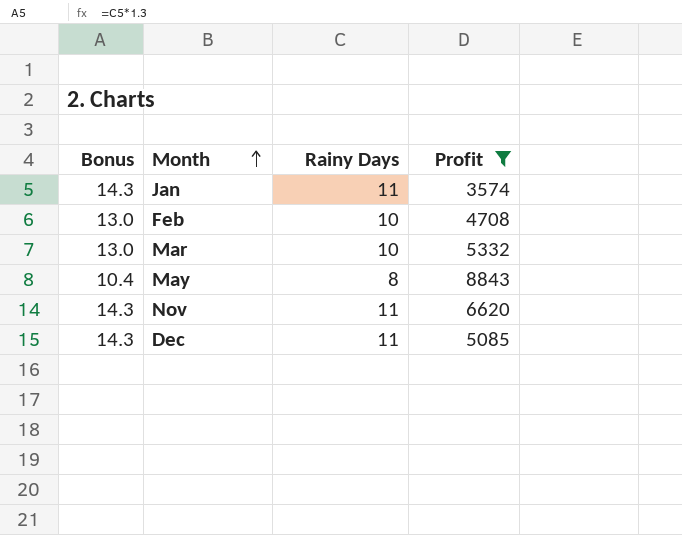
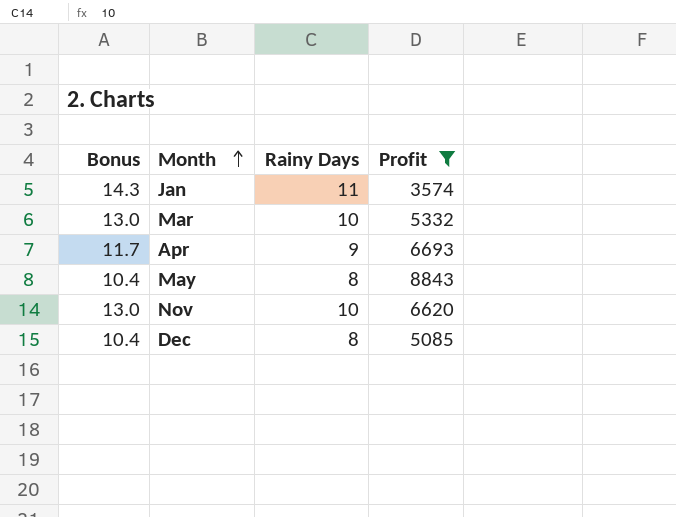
row Feb: 13.0 | 10 | 4708 -> none
row Apr: none -> 11.7 | 9 | 6693
Nov | Bonus: 14.3 -> 13.0
Nov | Rainy Days: 11 -> 10
Dec | Bonus: 14.3 -> 10.4
Dec | Rainy Days: 11 -> 8

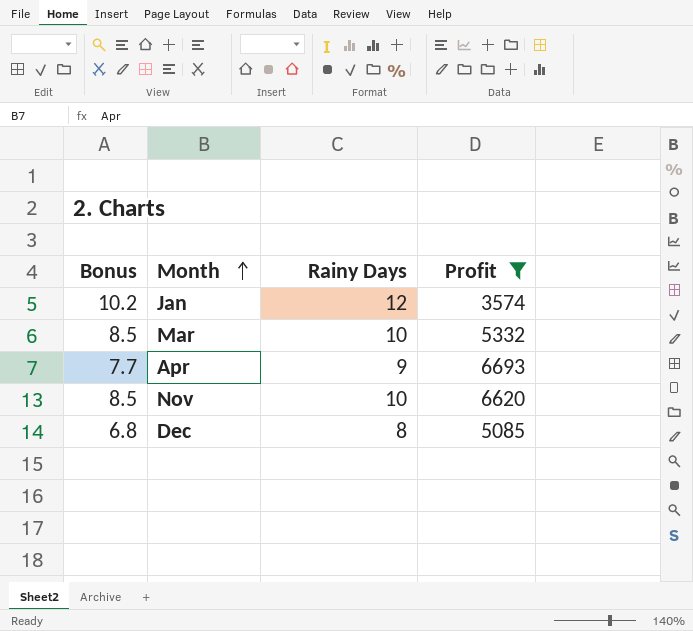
column Bonus | formula: [Rainy Days] * 1.3 -> [Rainy Days] * 0.85
row May: 10.4 | 8 | 8843 -> none
Jan | Rainy Days: 11 -> 12

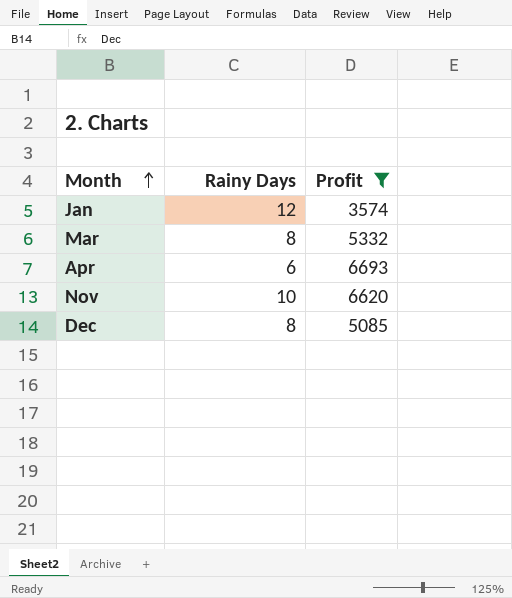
column Bonus | formula: [Rainy Days] * 0.85 -> none
Mar | Rainy Days: 10 -> 8
Apr | Rainy Days: 9 -> 6

